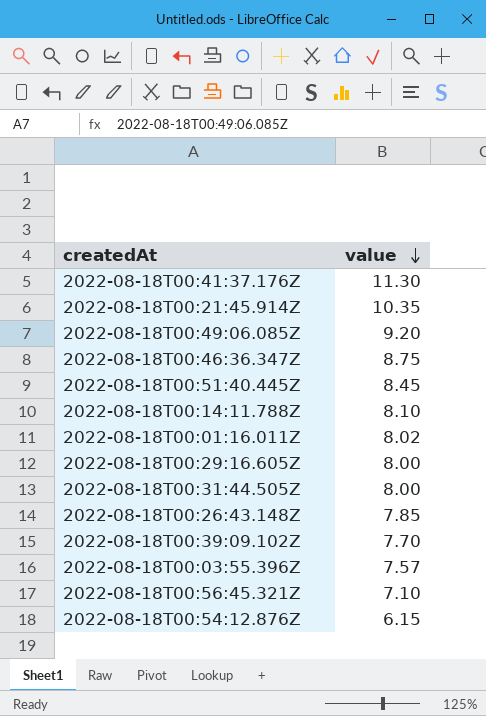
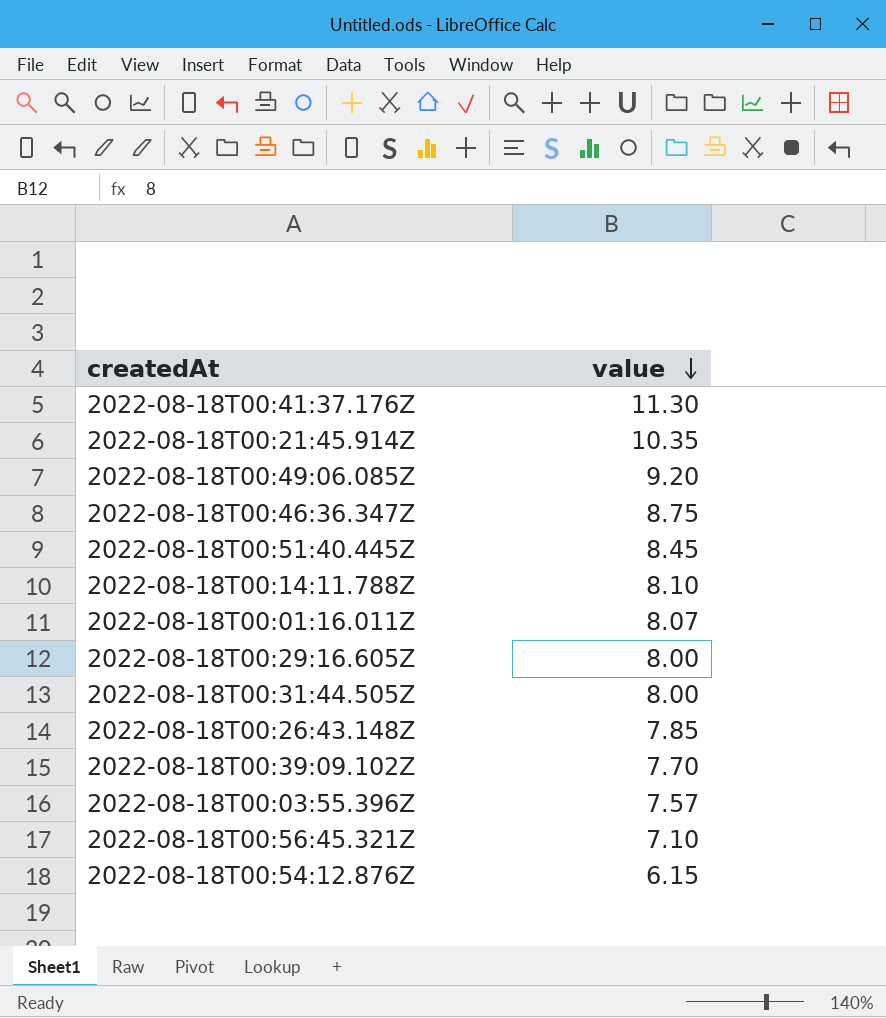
2022-08-18T00:01:16.011Z | value: 8.02 -> 8.07

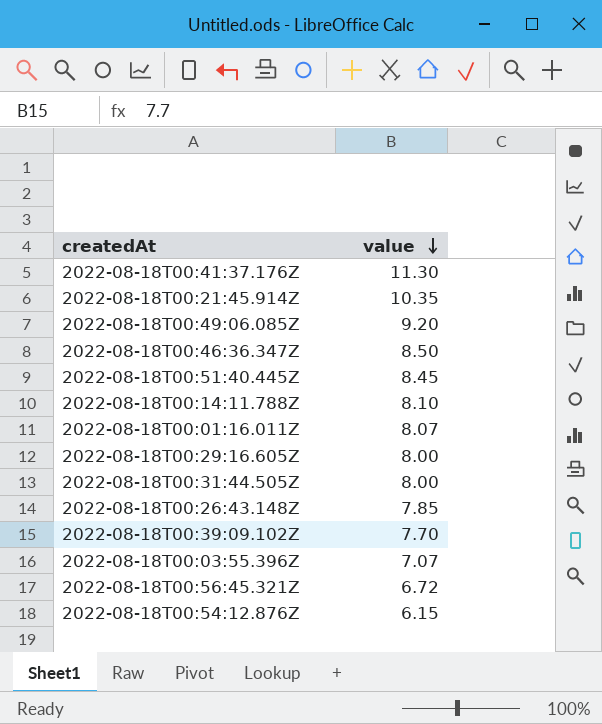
2022-08-18T00:46:36.347Z | value: 8.75 -> 8.50
2022-08-18T00:03:55.396Z | value: 7.57 -> 7.07
2022-08-18T00:56:45.321Z | value: 7.10 -> 6.72

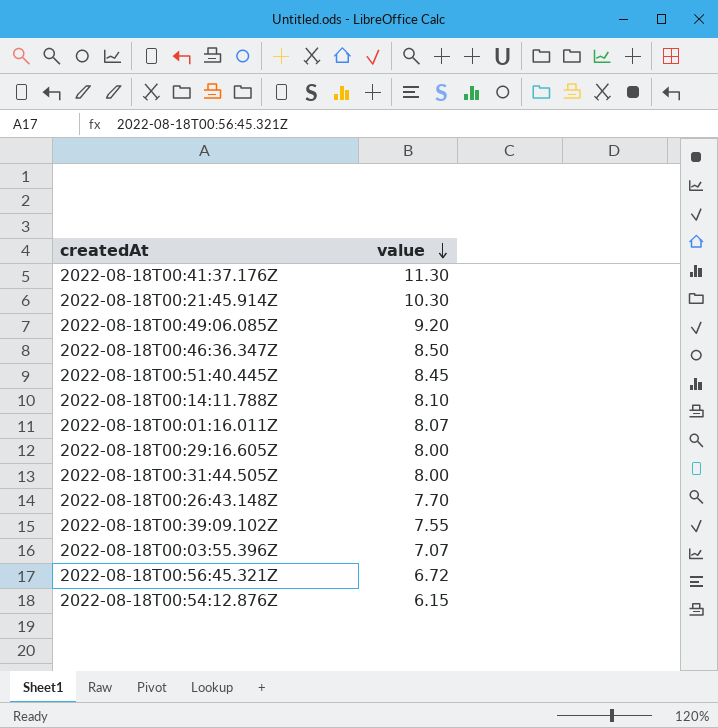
2022-08-18T00:21:45.914Z | value: 10.35 -> 10.30
2022-08-18T00:26:43.148Z | value: 7.85 -> 7.70
2022-08-18T00:39:09.102Z | value: 7.70 -> 7.55

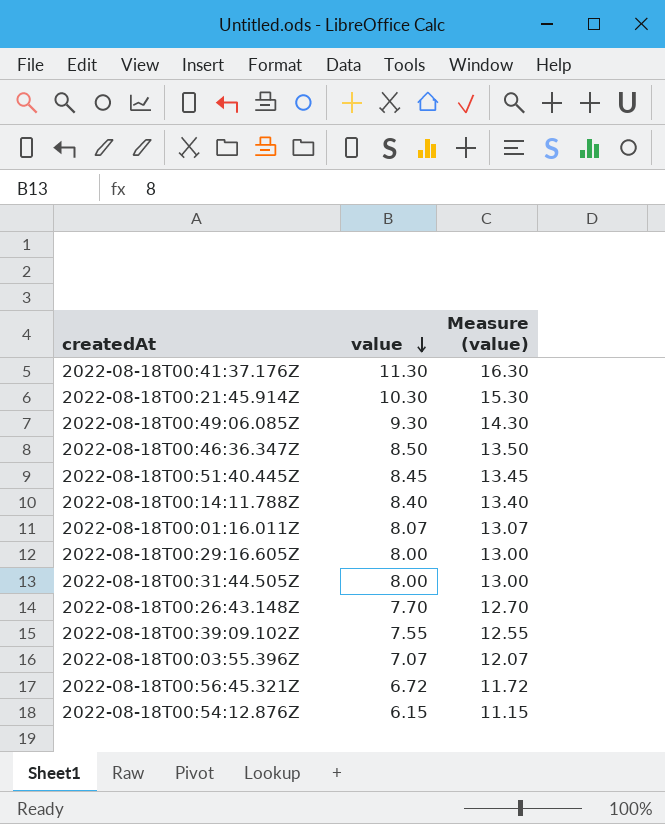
column Measure (value) | formula: none -> [value] + 5
2022-08-18T00:49:06.085Z | value: 9.20 -> 9.30
2022-08-18T00:14:11.788Z | value: 8.10 -> 8.40

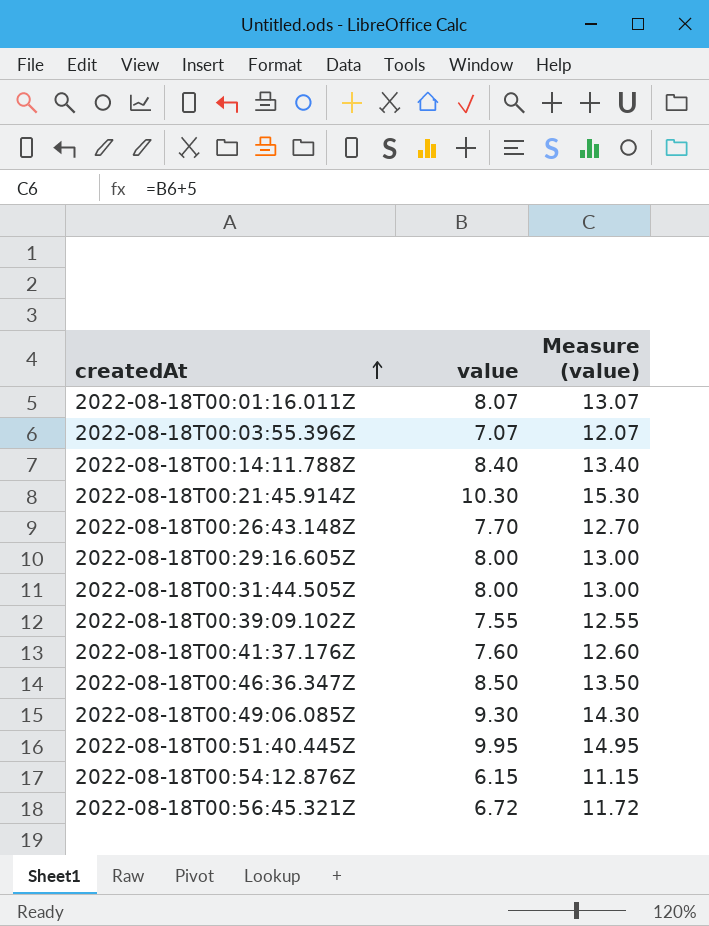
row order: value descending -> createdAt ascending
2022-08-18T00:41:37.176Z | value: 11.30 -> 7.60
2022-08-18T00:41:37.176Z | Measure (value): 16.30 -> 12.60
2022-08-18T00:51:40.445Z | value: 8.45 -> 9.95
2022-08-18T00:51:40.445Z | Measure (value): 13.45 -> 14.95

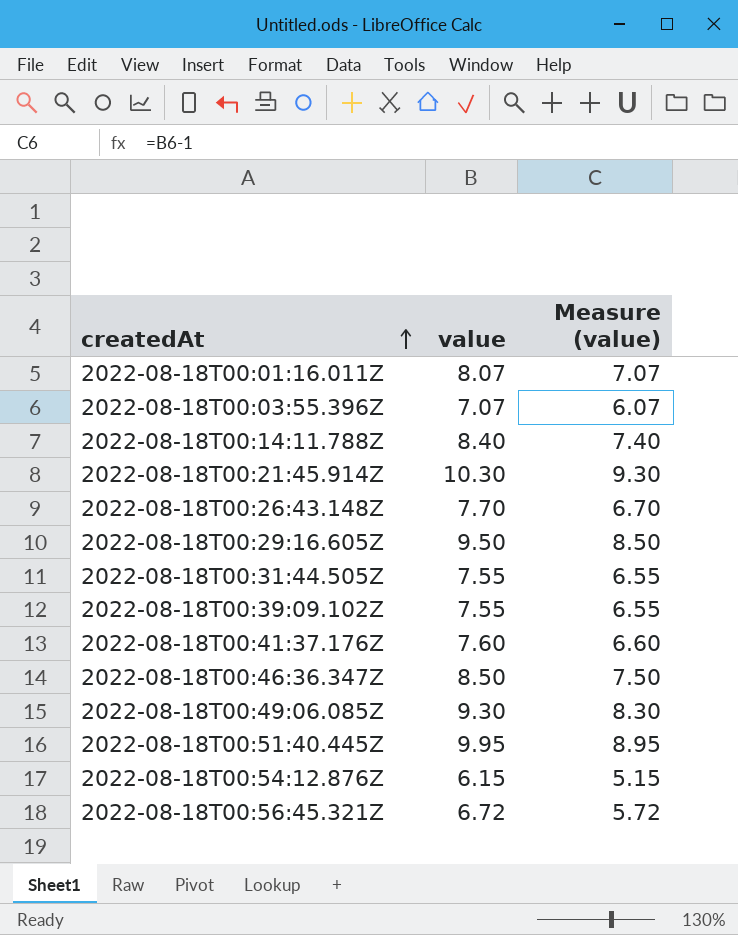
column Measure (value) | formula: [value] + 5 -> [value] - 1
2022-08-18T00:29:16.605Z | value: 8.00 -> 9.50
2022-08-18T00:31:44.505Z | value: 8.00 -> 7.55

